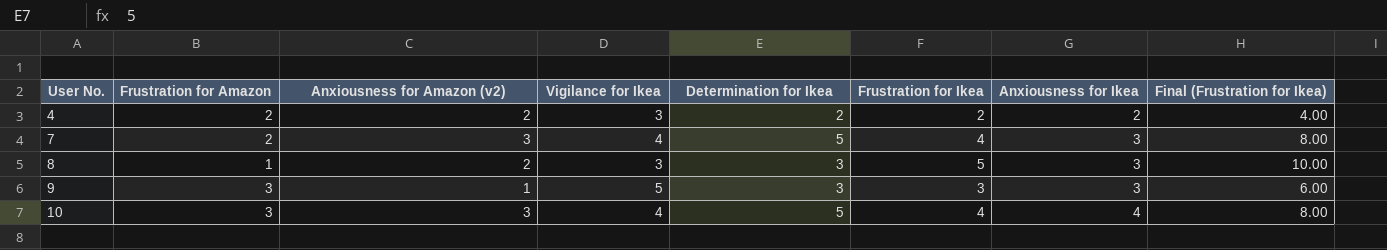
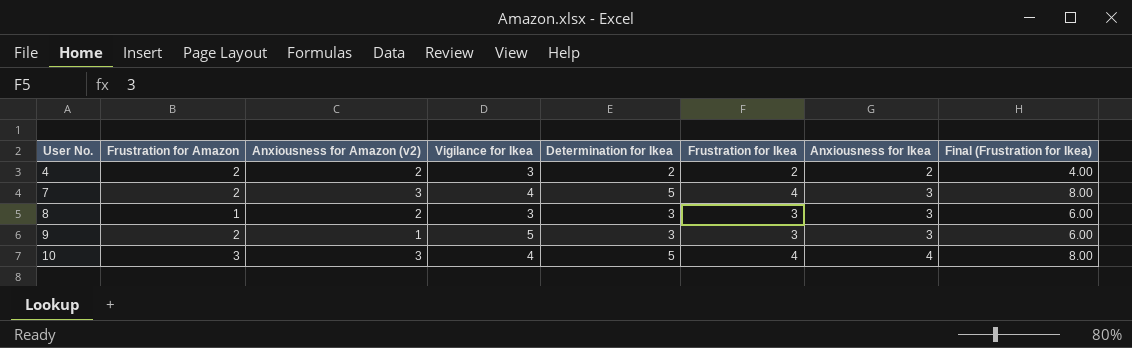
8 | Frustration for Ikea: 5 -> 3
8 | Final (Frustration for Ikea): 10.00 -> 6.00
9 | Frustration for Amazon: 3 -> 2

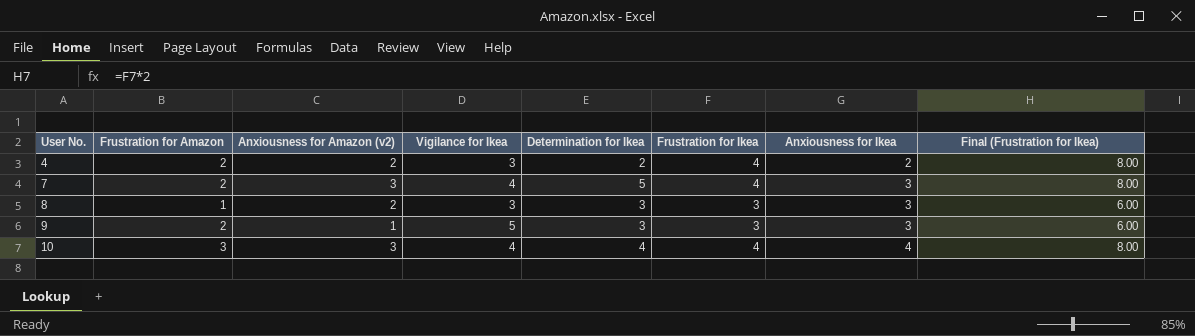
4 | Frustration for Ikea: 2 -> 4
4 | Final (Frustration for Ikea): 4.00 -> 8.00
10 | Determination for Ikea: 5 -> 4

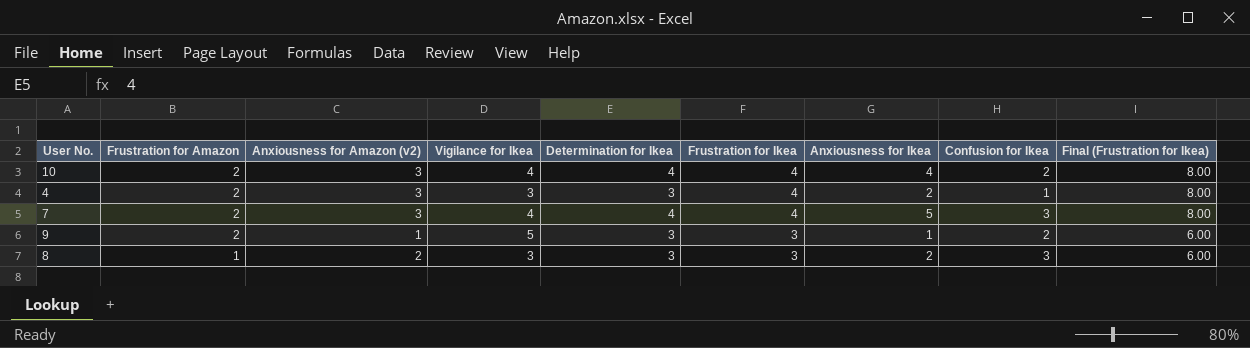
row order: User No. ascending -> Frustration for Amazon descending
column Confusion for Ikea | position: none -> 8
10 | Frustration for Amazon: 3 -> 2
4 | Anxiousness for Amazon (v2): 2 -> 3
4 | Determination for Ikea: 2 -> 3
7 | Determination for Ikea: 5 -> 4
7 | Anxiousness for Ikea: 3 -> 5
9 | Anxiousness for Ikea: 3 -> 1
8 | Anxiousness for Ikea: 3 -> 2

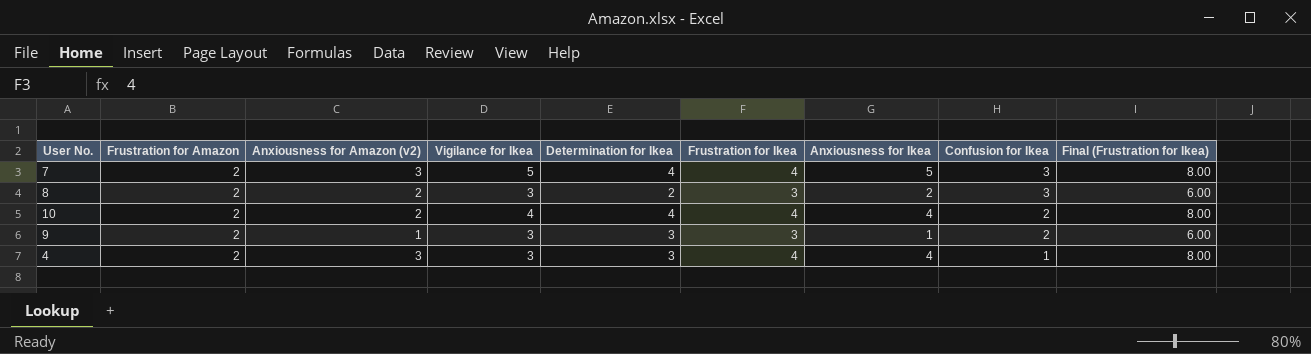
row order: Frustration for Amazon descending -> Confusion for Ikea descending
7 | Vigilance for Ikea: 4 -> 5
8 | Frustration for Amazon: 1 -> 2
8 | Determination for Ikea: 3 -> 2
10 | Anxiousness for Amazon (v2): 3 -> 2
9 | Vigilance for Ikea: 5 -> 3
4 | Anxiousness for Ikea: 2 -> 4

